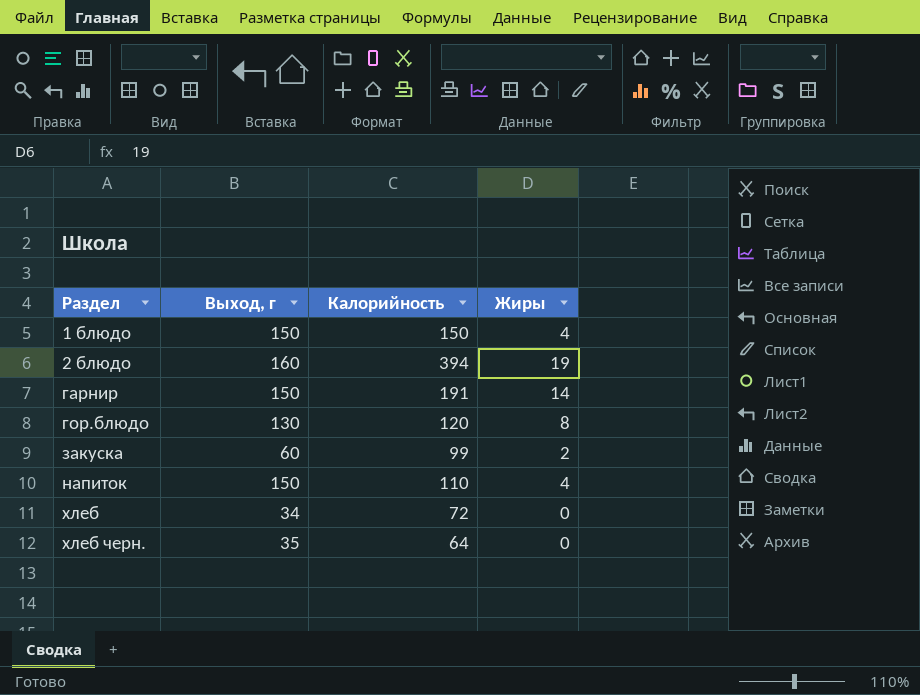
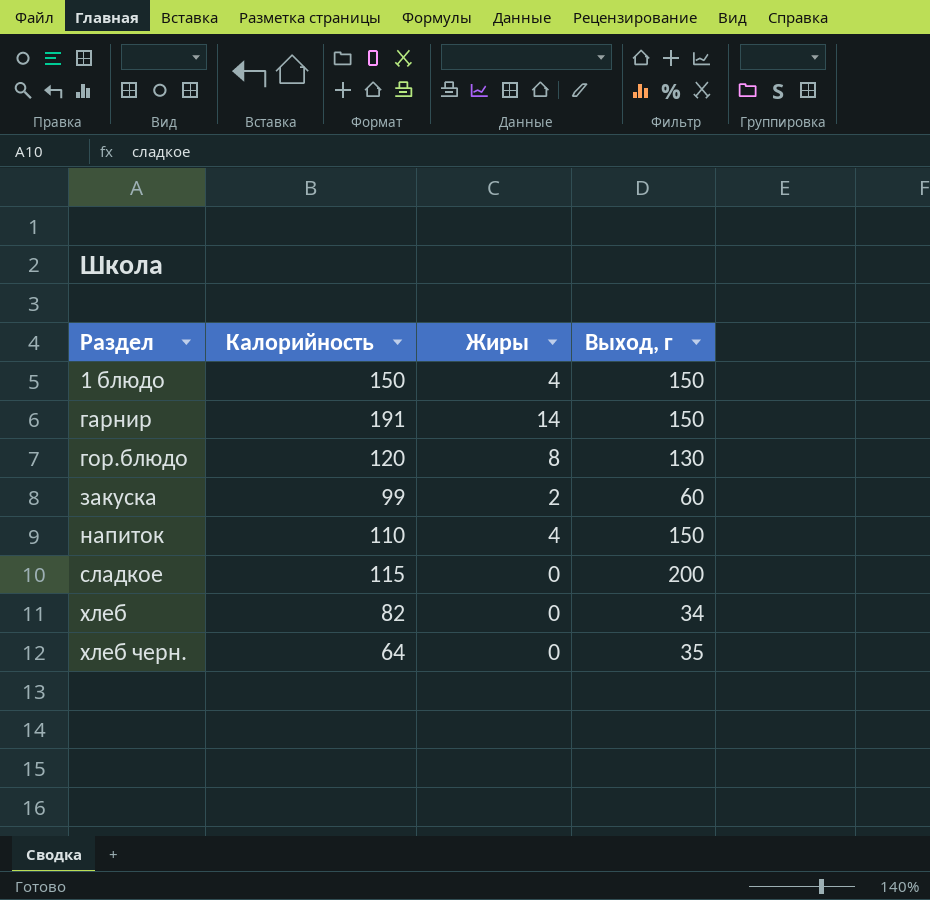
column Выход, г | position: 2 -> 4
row 2 блюдо: 160 | 394 | 19 -> none
row сладкое: none -> 115 | 0 | 200
хлеб | Калорийность: 72 -> 82

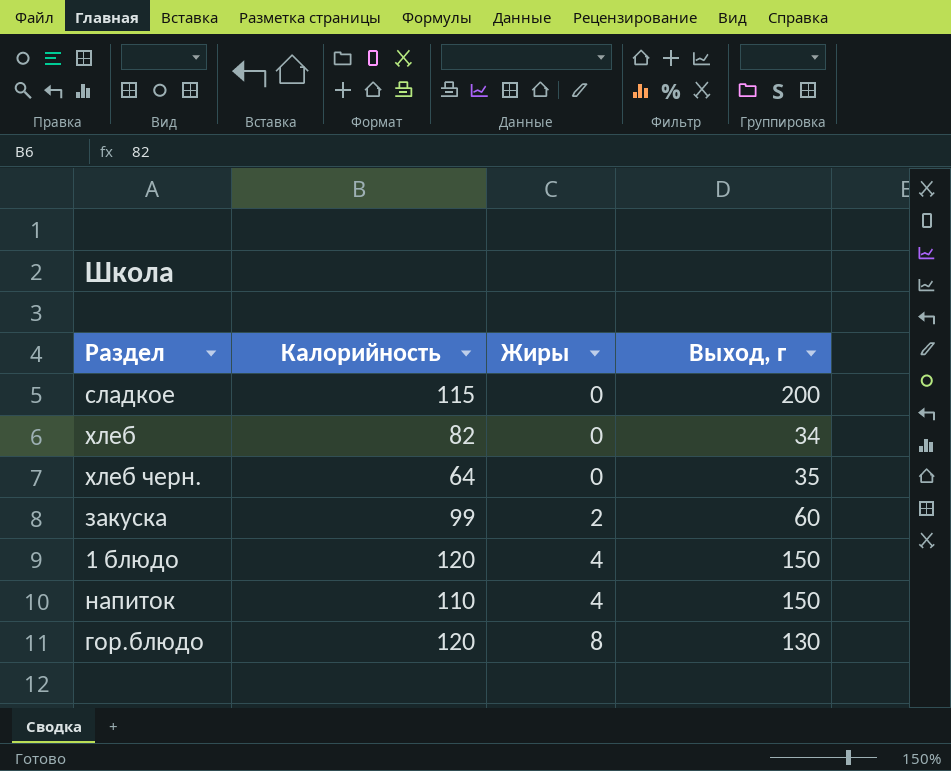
row order: Раздел ascending -> Жиры ascending
row гарнир: 191 | 14 | 150 -> none
1 блюдо | Калорийность: 150 -> 120

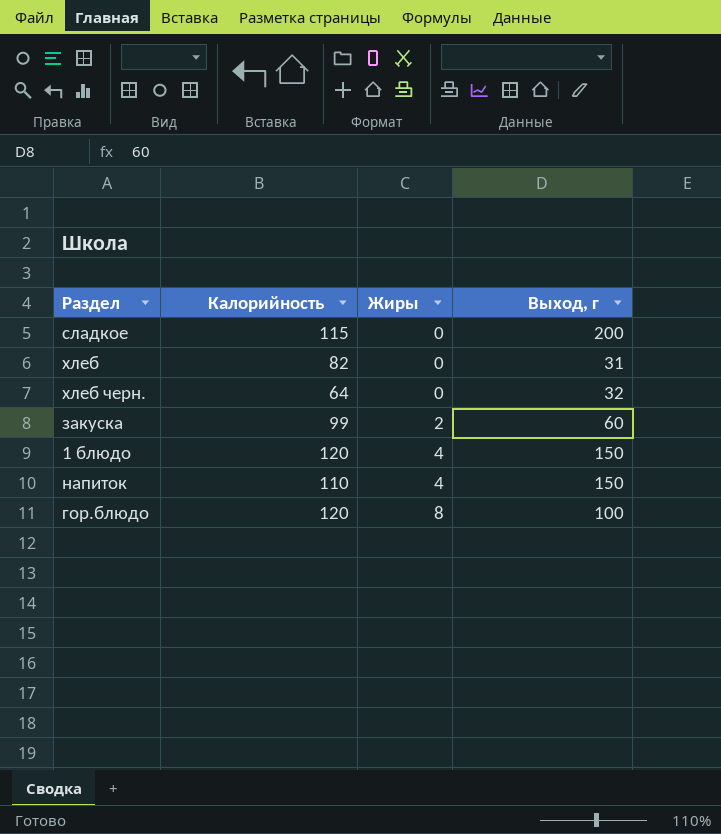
хлеб | Выход, г: 34 -> 31
хлеб черн. | Выход, г: 35 -> 32
гор.блюдо | Выход, г: 130 -> 100

